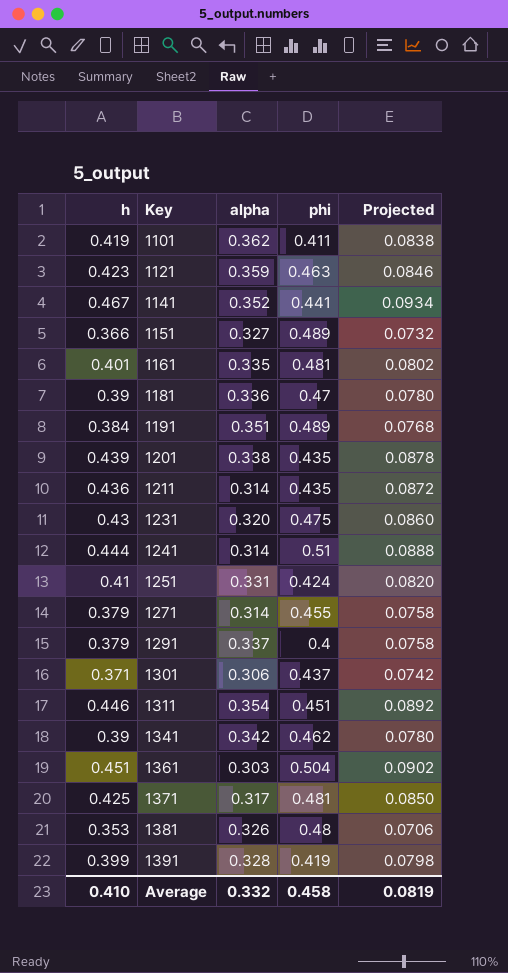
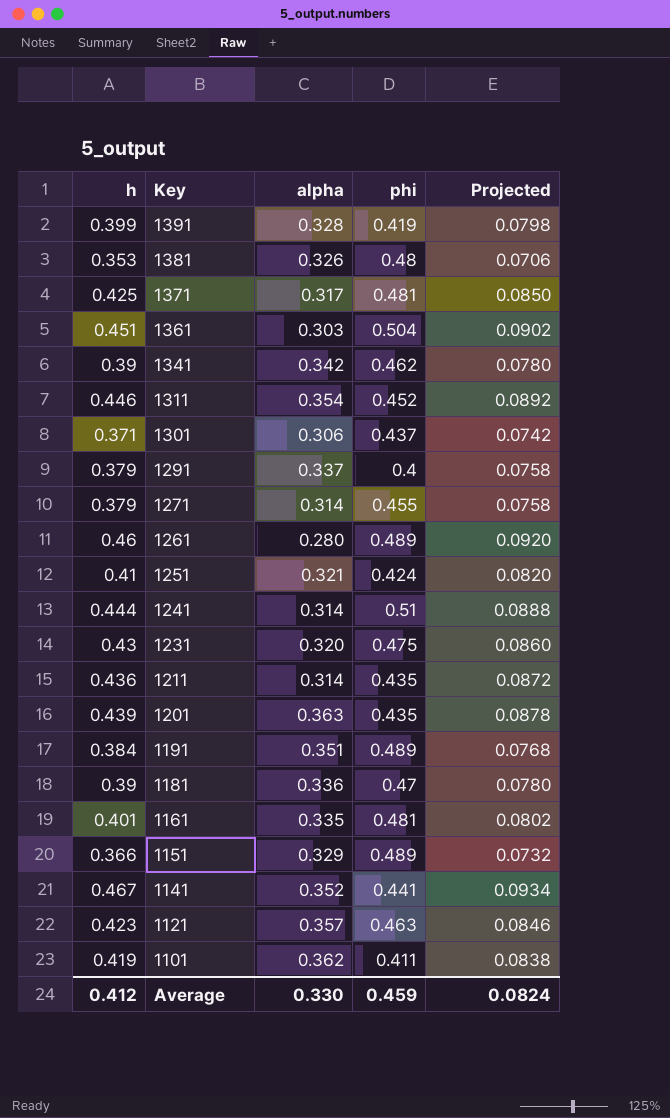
row order: Key ascending -> Key descending
1311 | phi: 0.451 -> 0.452
row 1261: none -> 0.46 | 0.280 | 0.489 | 0.0920
1251 | alpha: 0.331 -> 0.321
1201 | alpha: 0.338 -> 0.363
1151 | alpha: 0.327 -> 0.329
1121 | alpha: 0.359 -> 0.357
Average | h: 0.410 -> 0.412
Average | alpha: 0.332 -> 0.330
Average | phi: 0.458 -> 0.459
Average | Projected: 0.0819 -> 0.0824

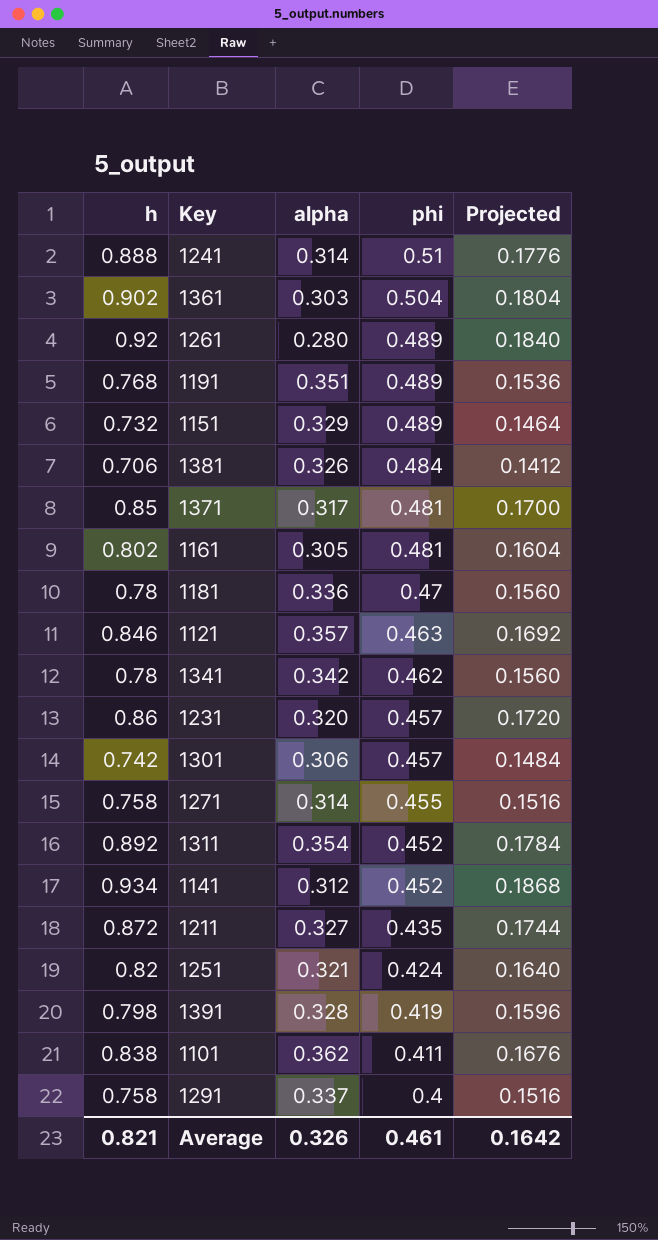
row order: Key descending -> phi descending
row 1201: 0.439 | 0.363 | 0.435 | 0.0878 -> none
1241 | h: 0.444 -> 0.888
1241 | Projected: 0.0888 -> 0.1776
1361 | h: 0.451 -> 0.902
1361 | Projected: 0.0902 -> 0.1804
1261 | h: 0.46 -> 0.92
1261 | Projected: 0.0920 -> 0.1840
1191 | h: 0.384 -> 0.768
1191 | Projected: 0.0768 -> 0.1536
1151 | h: 0.366 -> 0.732
1151 | Projected: 0.0732 -> 0.1464
1381 | h: 0.353 -> 0.706
1381 | phi: 0.48 -> 0.484
1381 | Projected: 0.0706 -> 0.1412
1371 | h: 0.425 -> 0.85
1371 | Projected: 0.0850 -> 0.1700
1161 | h: 0.401 -> 0.802
1161 | alpha: 0.335 -> 0.305
1161 | Projected: 0.0802 -> 0.1604
1181 | h: 0.39 -> 0.78
1181 | Projected: 0.0780 -> 0.1560
1121 | h: 0.423 -> 0.846
1121 | Projected: 0.0846 -> 0.1692
1341 | h: 0.39 -> 0.78
1341 | Projected: 0.0780 -> 0.1560
1231 | h: 0.43 -> 0.86
1231 | phi: 0.475 -> 0.457
1231 | Projected: 0.0860 -> 0.1720
1301 | h: 0.371 -> 0.742
1301 | phi: 0.437 -> 0.457
1301 | Projected: 0.0742 -> 0.1484
1271 | h: 0.379 -> 0.758
1271 | Projected: 0.0758 -> 0.1516
1311 | h: 0.446 -> 0.892
1311 | Projected: 0.0892 -> 0.1784
1141 | h: 0.467 -> 0.934
1141 | alpha: 0.352 -> 0.312
1141 | phi: 0.441 -> 0.452
1141 | Projected: 0.0934 -> 0.1868
1211 | h: 0.436 -> 0.872
1211 | alpha: 0.314 -> 0.327
1211 | Projected: 0.0872 -> 0.1744
1251 | h: 0.41 -> 0.82
1251 | Projected: 0.0820 -> 0.1640
1391 | h: 0.399 -> 0.798
1391 | Projected: 0.0798 -> 0.1596
1101 | h: 0.419 -> 0.838
1101 | Projected: 0.0838 -> 0.1676
1291 | h: 0.379 -> 0.758
1291 | Projected: 0.0758 -> 0.1516
Average | h: 0.412 -> 0.821
Average | alpha: 0.330 -> 0.326
Average | phi: 0.459 -> 0.461
Average | Projected: 0.0824 -> 0.1642

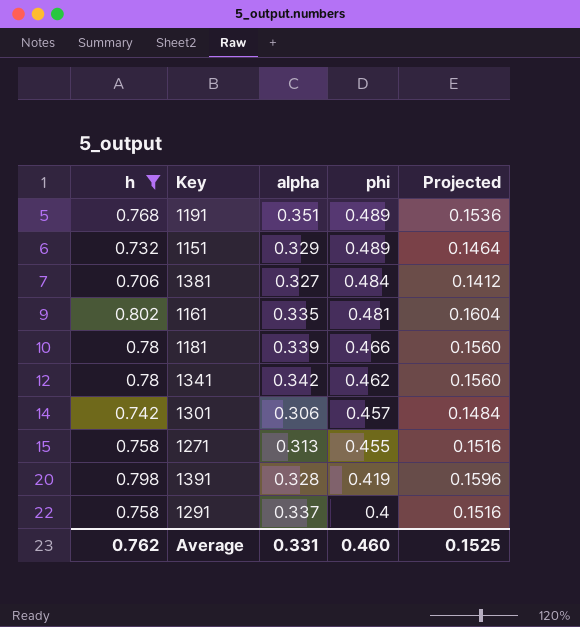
filter: none -> h <= 0.802
1381 | alpha: 0.326 -> 0.327
1161 | alpha: 0.305 -> 0.335
1181 | alpha: 0.336 -> 0.339
1181 | phi: 0.47 -> 0.466
1271 | alpha: 0.314 -> 0.313
Average | h: 0.821 -> 0.762
Average | alpha: 0.326 -> 0.331
Average | phi: 0.461 -> 0.460
Average | Projected: 0.1642 -> 0.1525

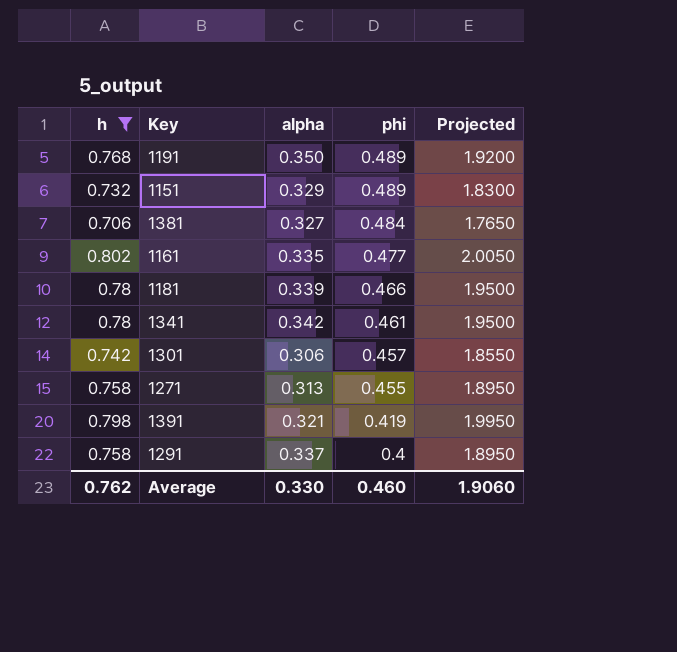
column Projected | formula: [h] * 0.2 -> [h] * 2.5
1191 | alpha: 0.351 -> 0.350
1161 | phi: 0.481 -> 0.477
1341 | phi: 0.462 -> 0.461
1391 | alpha: 0.328 -> 0.321
Average | alpha: 0.331 -> 0.330
Average | Projected: 0.1525 -> 1.9060

